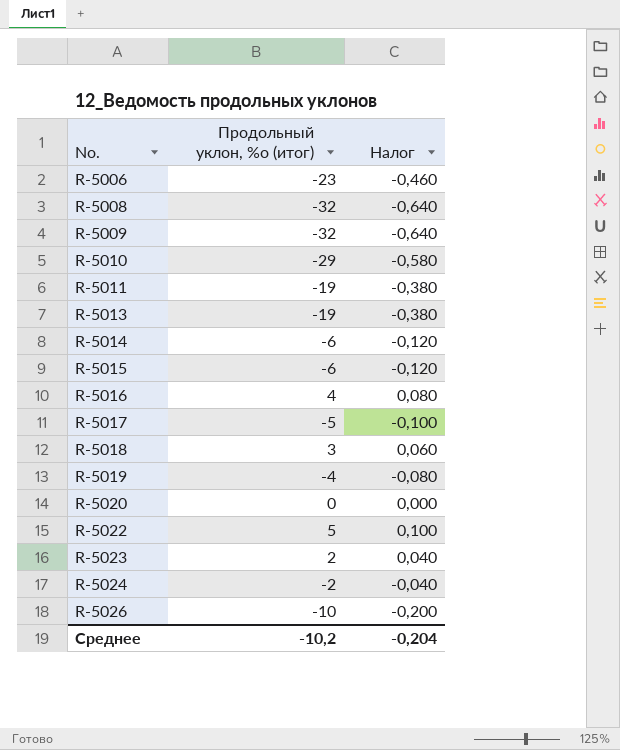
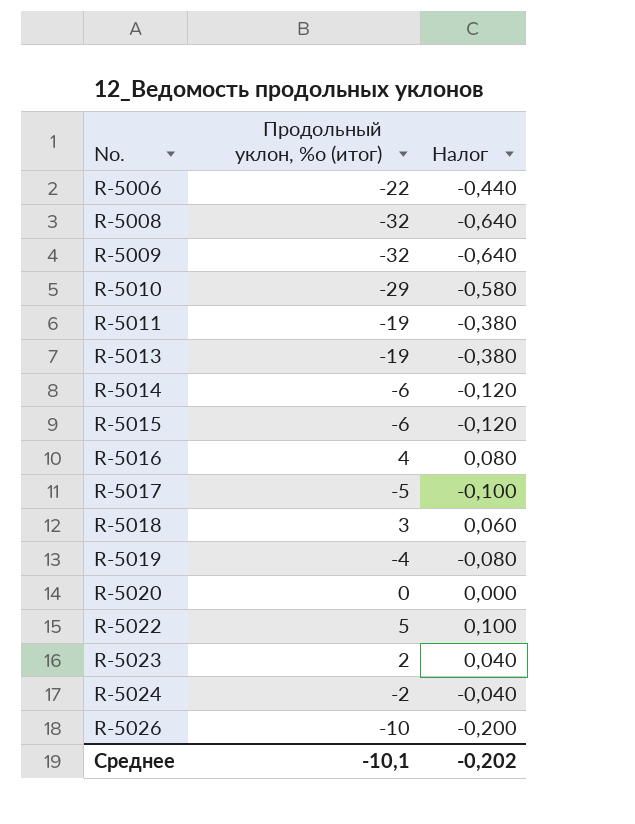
R-5006 | Продольный уклон, %о (итог): -23 -> -22
R-5006 | Налог: -0,460 -> -0,440
Среднее | Продольный уклон, %о (итог): -10,2 -> -10,1
Среднее | Налог: -0,204 -> -0,202

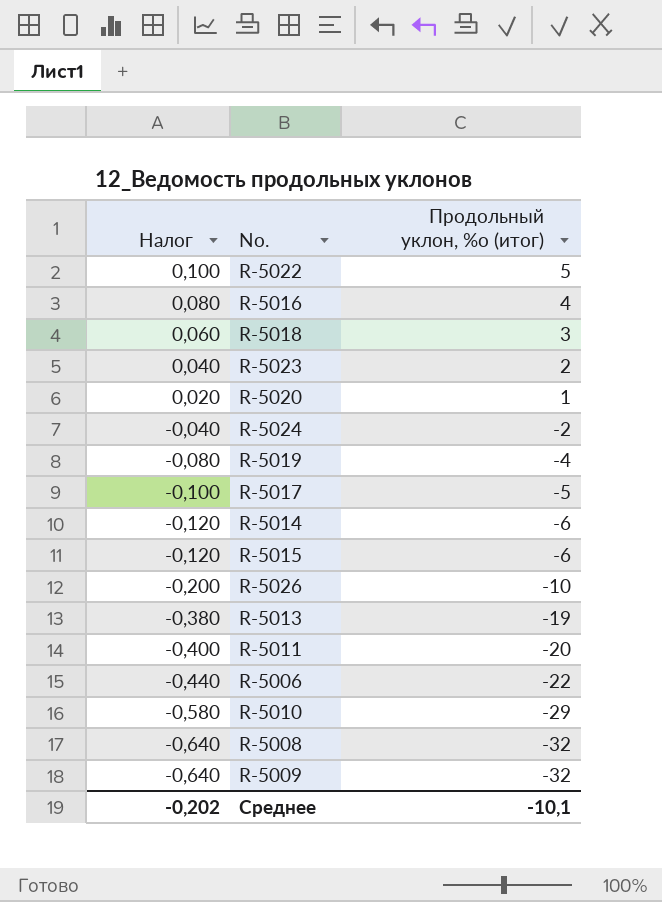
row order: No. ascending -> Налог descending
column Налог | position: 3 -> 1
R-5020 | Налог: 0,000 -> 0,020
R-5020 | Продольный уклон, %о (итог): 0 -> 1
R-5011 | Налог: -0,380 -> -0,400
R-5011 | Продольный уклон, %о (итог): -19 -> -20

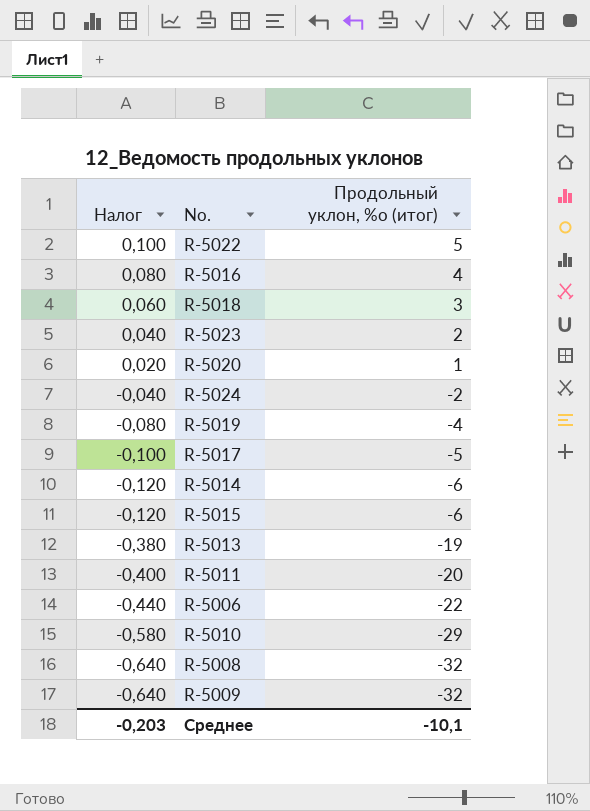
row R-5026: -0,200 | -10 -> none
Среднее | Налог: -0,202 -> -0,203

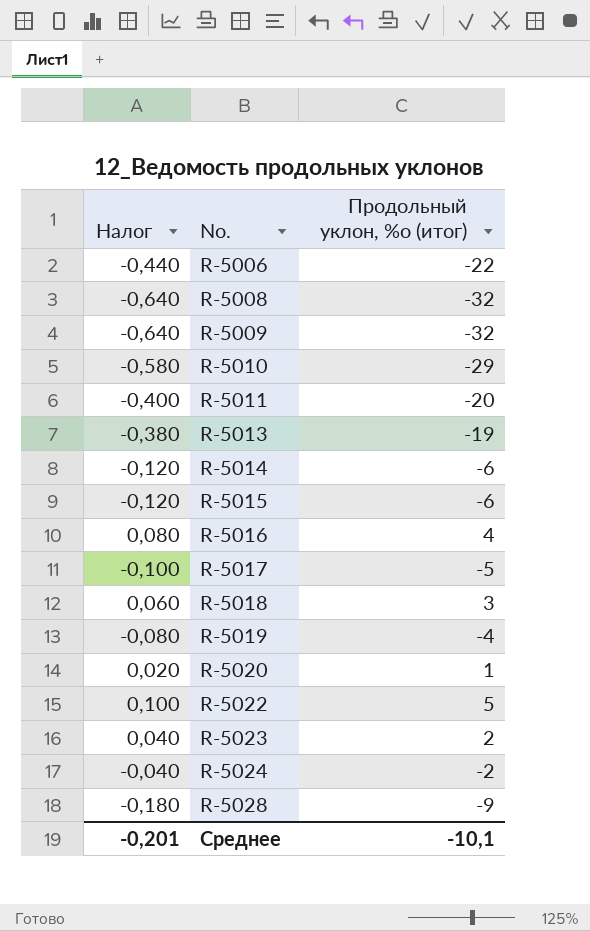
row order: Налог descending -> No. ascending
row R-5028: none -> -0,180 | -9
Среднее | Налог: -0,203 -> -0,201

